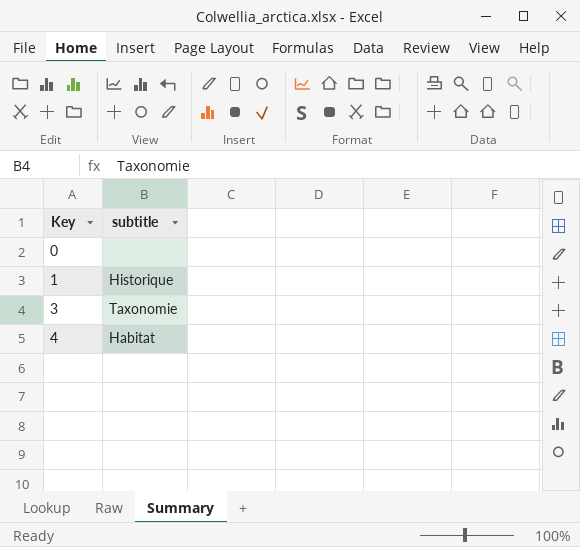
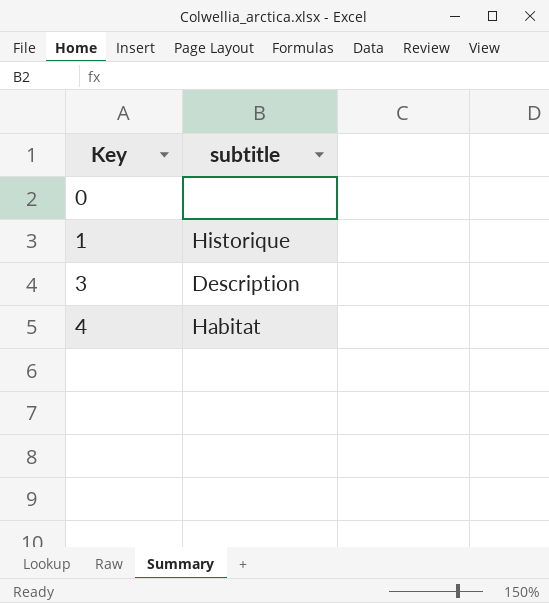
3 | subtitle: Taxonomie -> Description

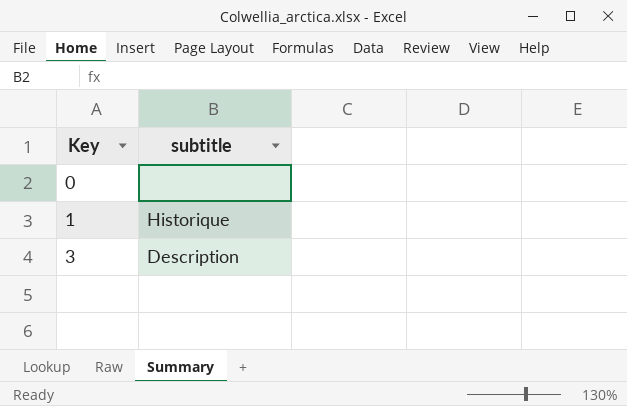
row 4: Habitat -> none

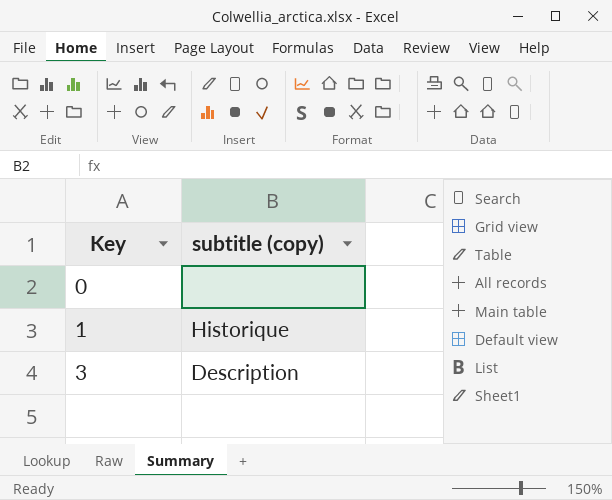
column name: subtitle -> subtitle (copy)

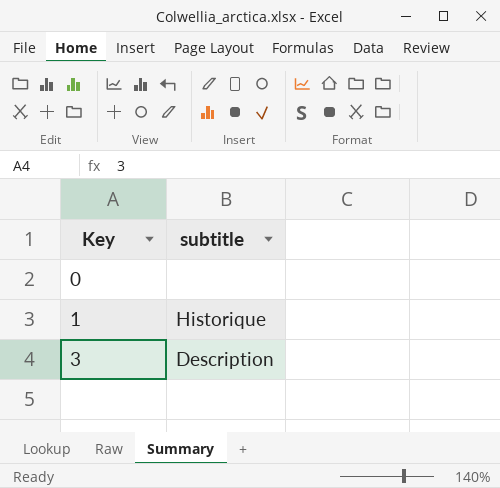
column name: subtitle (copy) -> subtitle

